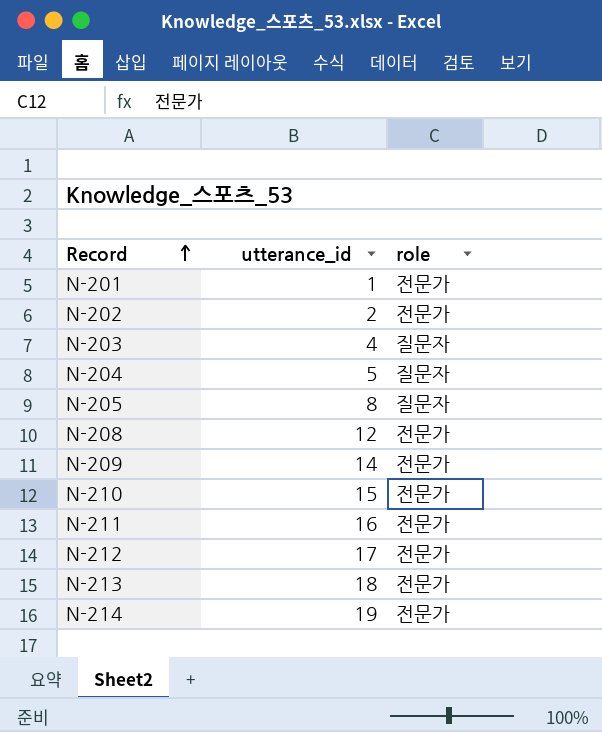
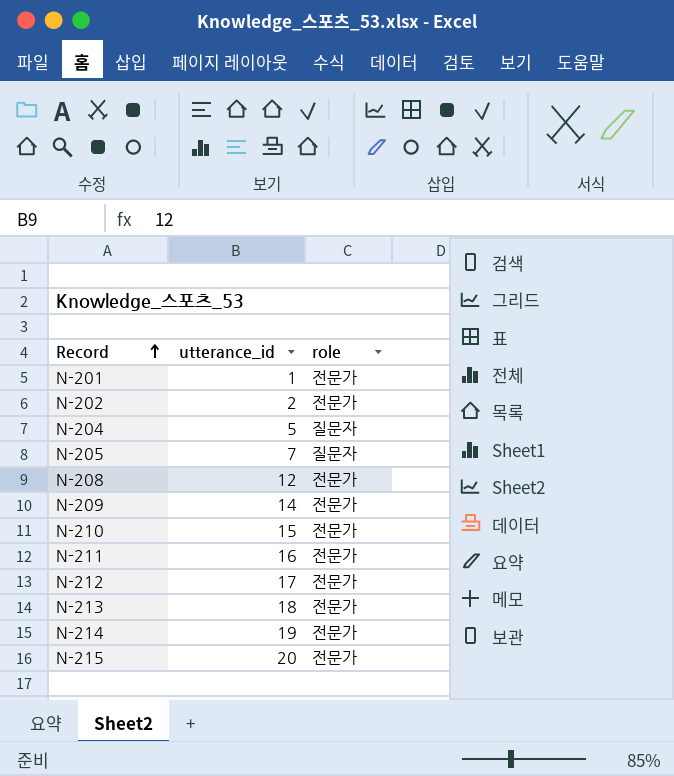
row N-203: 4 | 질문자 -> none
N-205 | utterance_id: 8 -> 7
row N-215: none -> 20 | 전문가

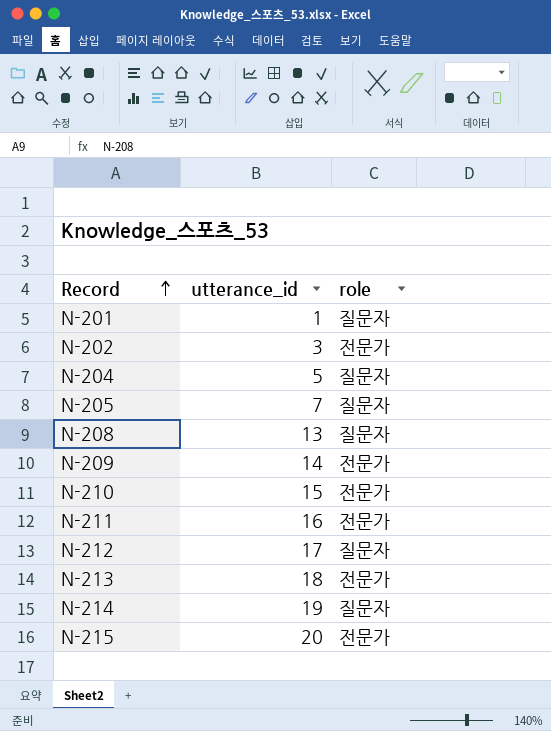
N-201 | role: 전문가 -> 질문자
N-202 | utterance_id: 2 -> 3
N-208 | utterance_id: 12 -> 13
N-208 | role: 전문가 -> 질문자
N-212 | role: 전문가 -> 질문자
N-214 | role: 전문가 -> 질문자

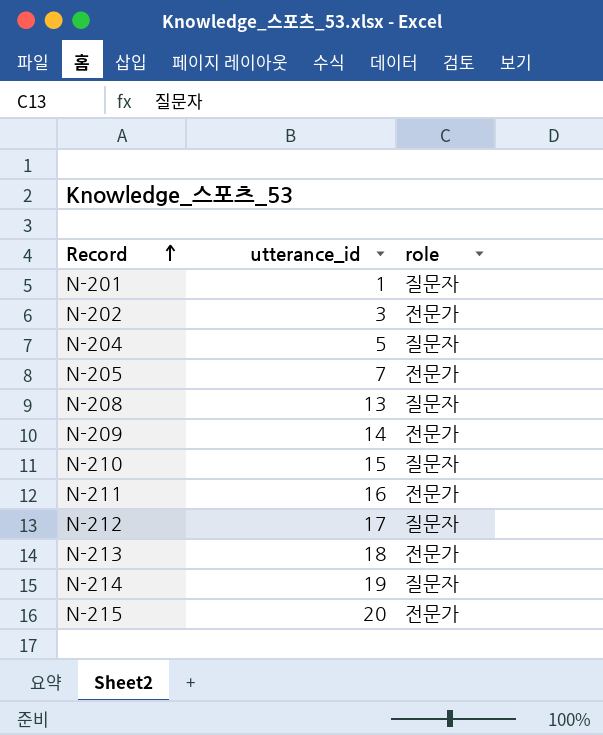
N-205 | role: 질문자 -> 전문가
N-210 | role: 전문가 -> 질문자

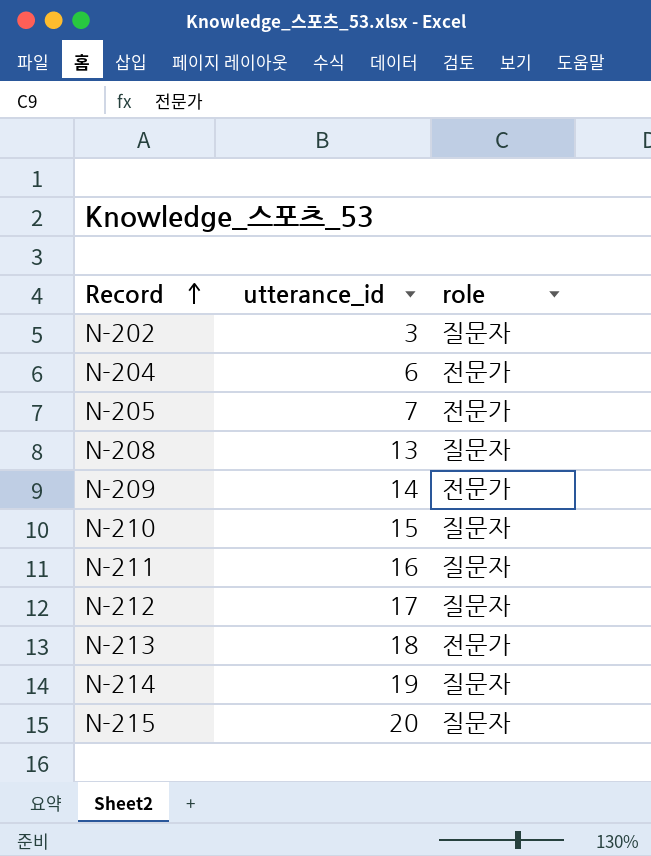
row N-201: 1 | 질문자 -> none
N-202 | role: 전문가 -> 질문자
N-204 | utterance_id: 5 -> 6
N-204 | role: 질문자 -> 전문가
N-211 | role: 전문가 -> 질문자
N-215 | role: 전문가 -> 질문자

